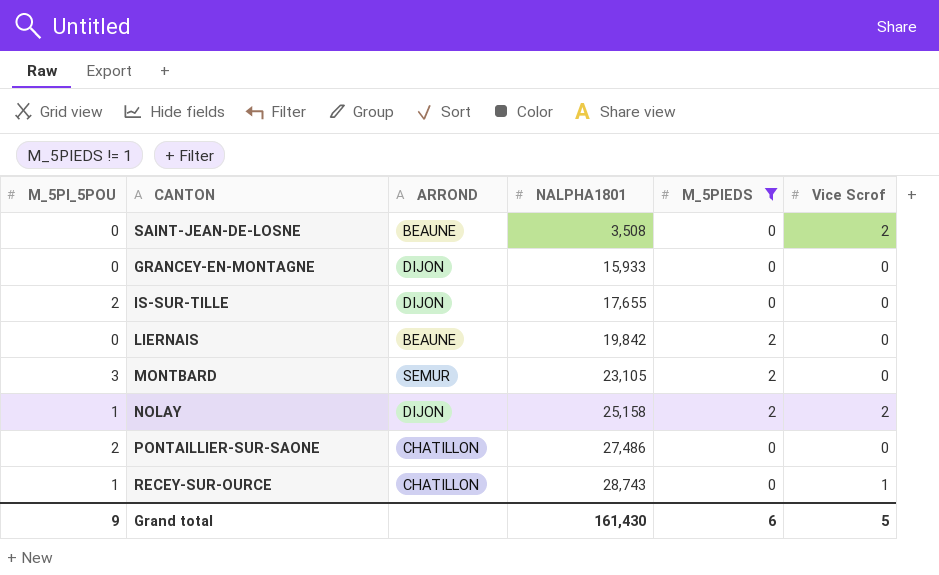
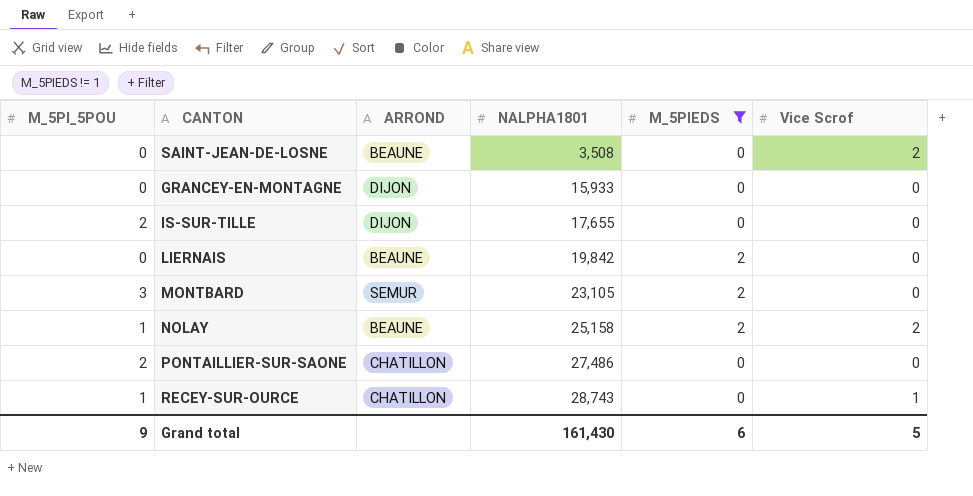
NOLAY | ARROND: DIJON -> BEAUNE

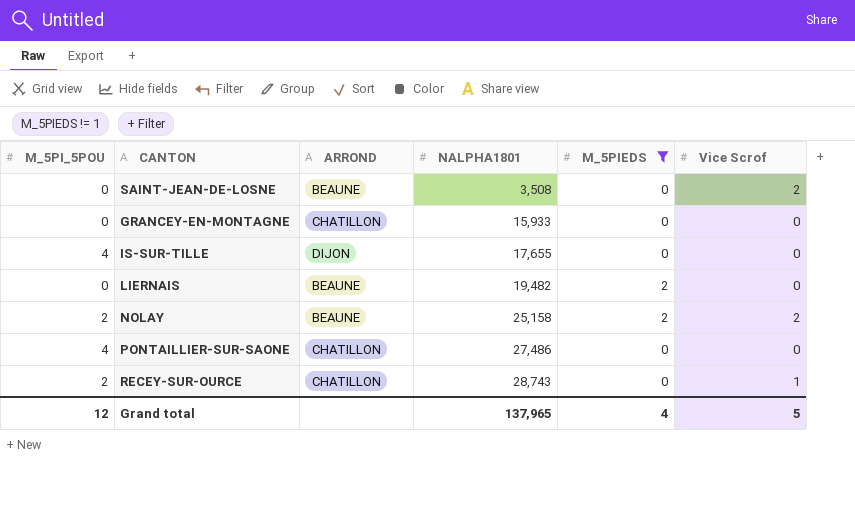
row MONTBARD: 3 | SEMUR | 23,105 | 2 | 0 -> none
GRANCEY-EN-MONTAGNE | ARROND: DIJON -> CHATILLON
IS-SUR-TILLE | M_5PI_5POU: 2 -> 4
LIERNAIS | NALPHA1801: 19,842 -> 19,482
NOLAY | M_5PI_5POU: 1 -> 2
PONTAILLIER-SUR-SAONE | M_5PI_5POU: 2 -> 4
RECEY-SUR-OURCE | M_5PI_5POU: 1 -> 2
Grand total | M_5PI_5POU: 9 -> 12
Grand total | NALPHA1801: 161,430 -> 137,965
Grand total | M_5PIEDS: 6 -> 4

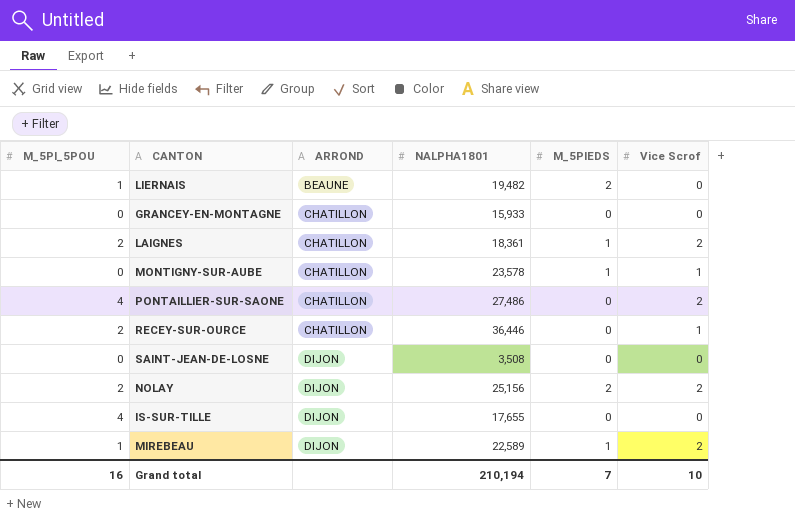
filter: M_5PIEDS != 1 -> none
row order: NALPHA1801 ascending -> ARROND ascending
LIERNAIS | M_5PI_5POU: 0 -> 1
PONTAILLIER-SUR-SAONE | Vice Scrof: 0 -> 2
RECEY-SUR-OURCE | NALPHA1801: 28,743 -> 36,446
SAINT-JEAN-DE-LOSNE | ARROND: BEAUNE -> DIJON
SAINT-JEAN-DE-LOSNE | Vice Scrof: 2 -> 0
NOLAY | ARROND: BEAUNE -> DIJON
NOLAY | NALPHA1801: 25,158 -> 25,156
Grand total | M_5PI_5POU: 12 -> 16
Grand total | NALPHA1801: 137,965 -> 210,194
Grand total | M_5PIEDS: 4 -> 7
Grand total | Vice Scrof: 5 -> 10

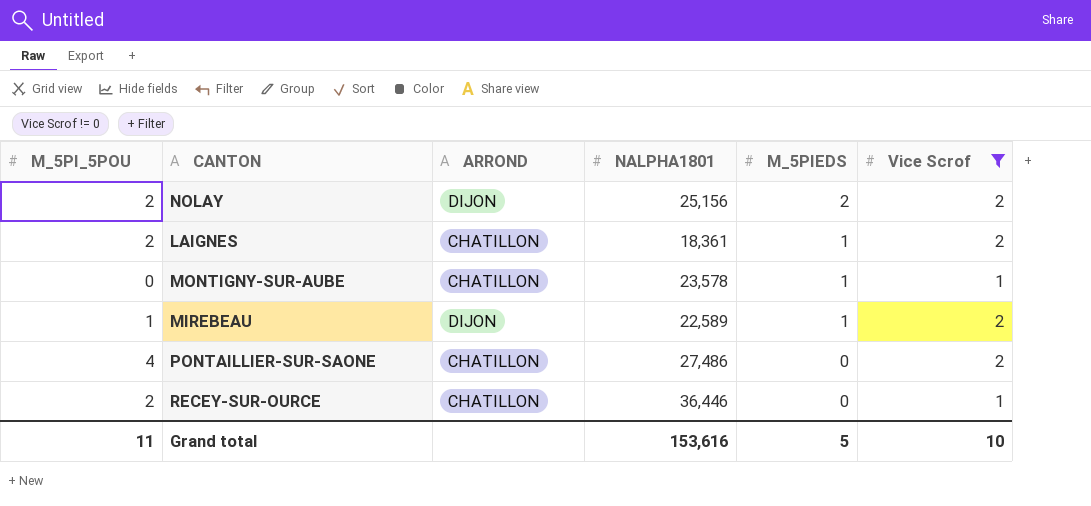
filter: none -> Vice Scrof != 0
row order: ARROND ascending -> M_5PIEDS descending
Grand total | M_5PI_5POU: 16 -> 11
Grand total | NALPHA1801: 210,194 -> 153,616
Grand total | M_5PIEDS: 7 -> 5

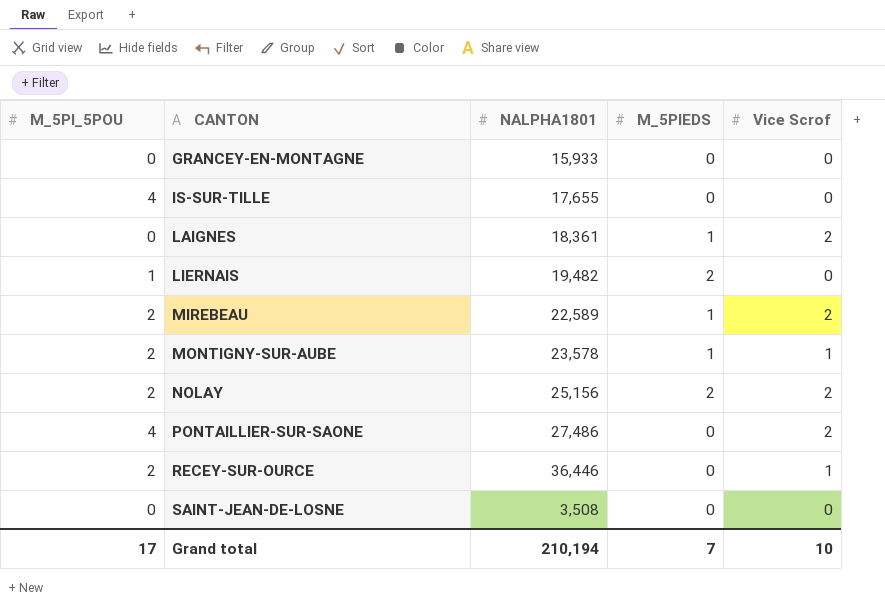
filter: Vice Scrof != 0 -> none
row order: M_5PIEDS descending -> CANTON ascending
column ARROND | position: 3 -> none
LAIGNES | M_5PI_5POU: 2 -> 0
MIREBEAU | M_5PI_5POU: 1 -> 2
MONTIGNY-SUR-AUBE | M_5PI_5POU: 0 -> 2
Grand total | M_5PI_5POU: 11 -> 17
Grand total | NALPHA1801: 153,616 -> 210,194
Grand total | M_5PIEDS: 5 -> 7

